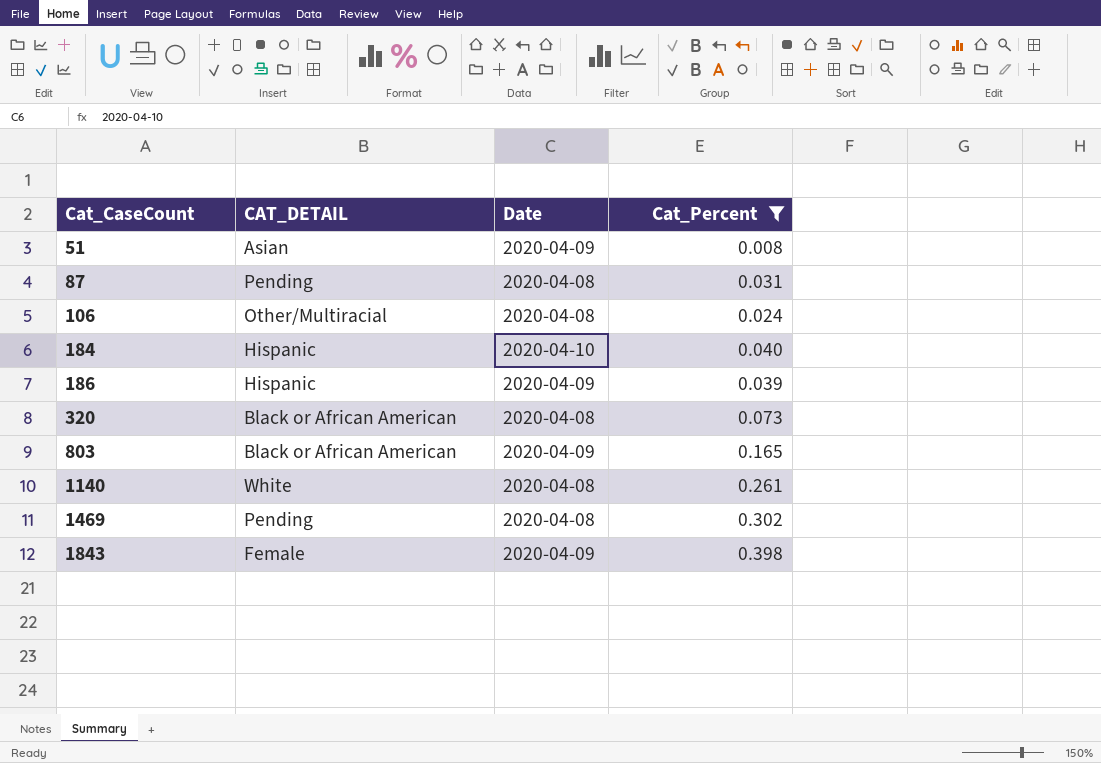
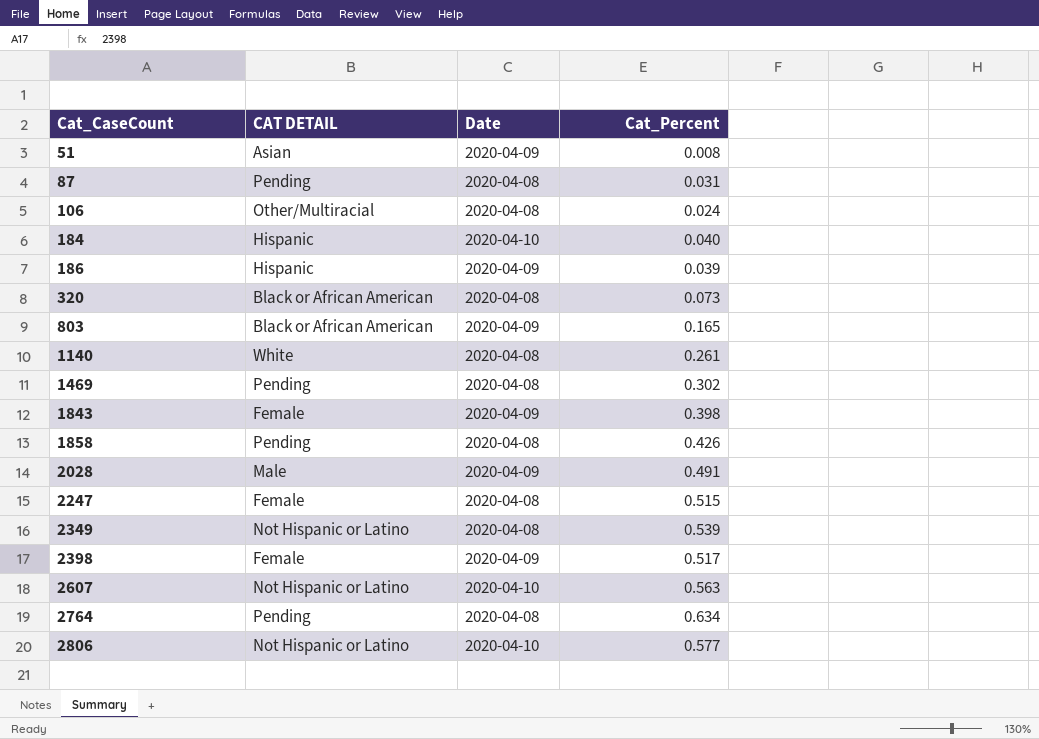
filter: Cat_Percent <= 0.398 -> none
column name: CAT_DETAIL -> CAT DETAIL

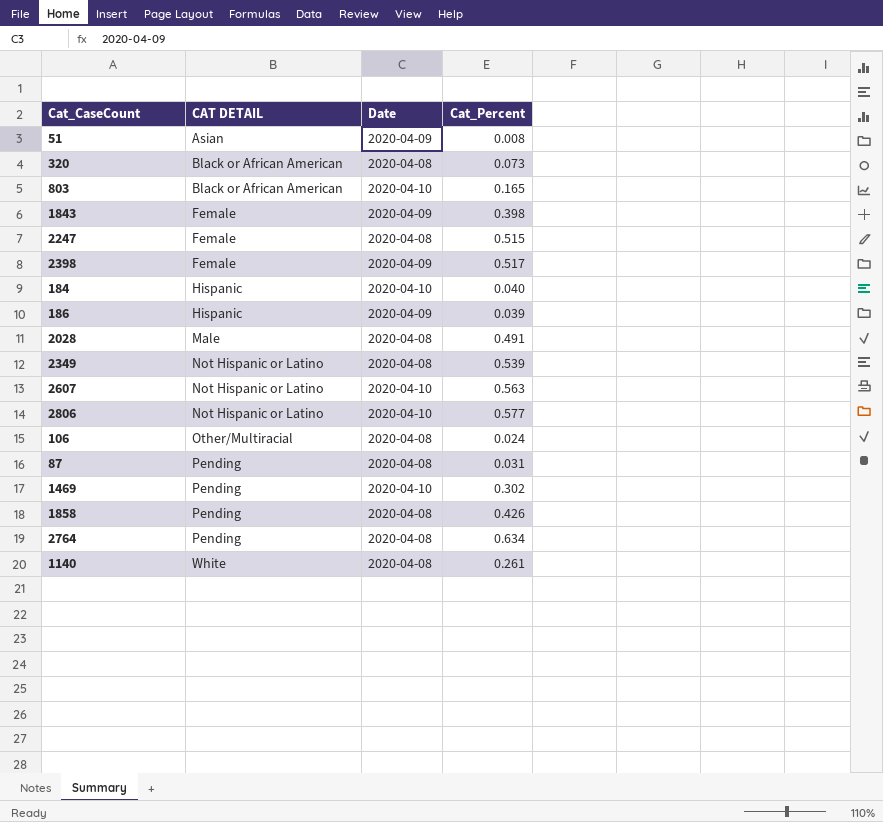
row order: Cat_CaseCount ascending -> CAT DETAIL ascending
803 | Date: 2020-04-09 -> 2020-04-10
2028 | Date: 2020-04-09 -> 2020-04-08
1469 | Date: 2020-04-08 -> 2020-04-10

